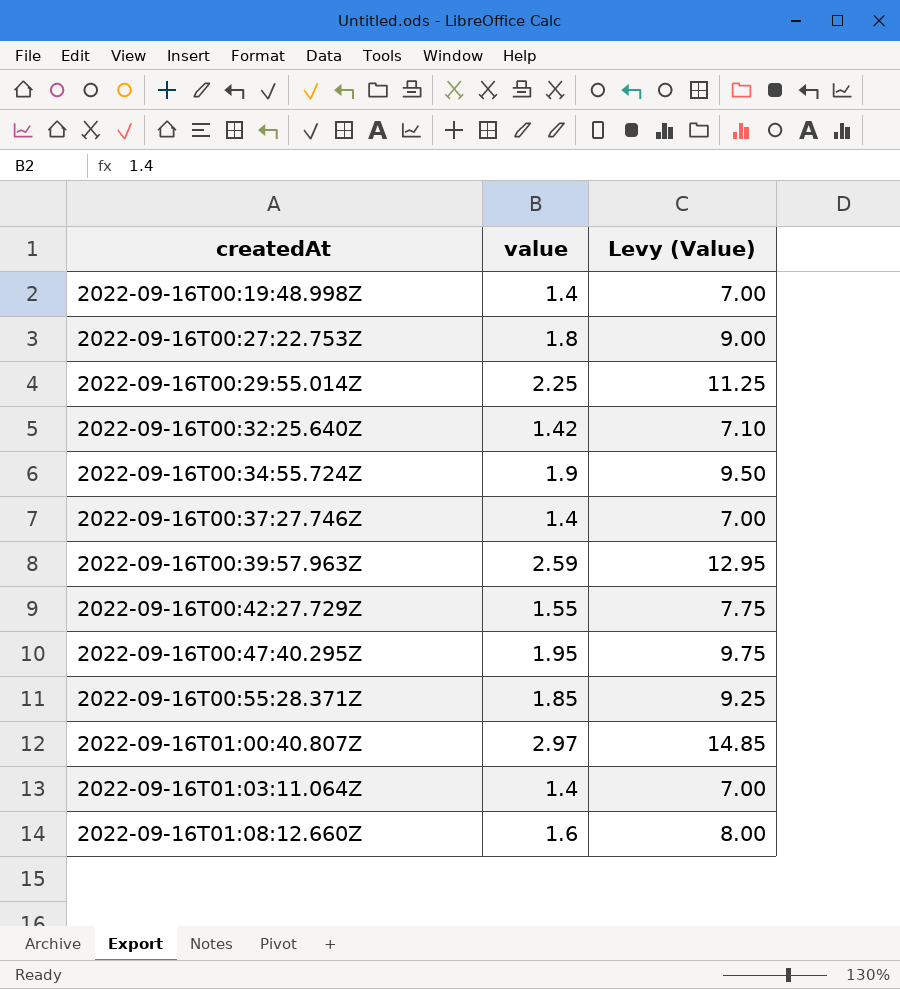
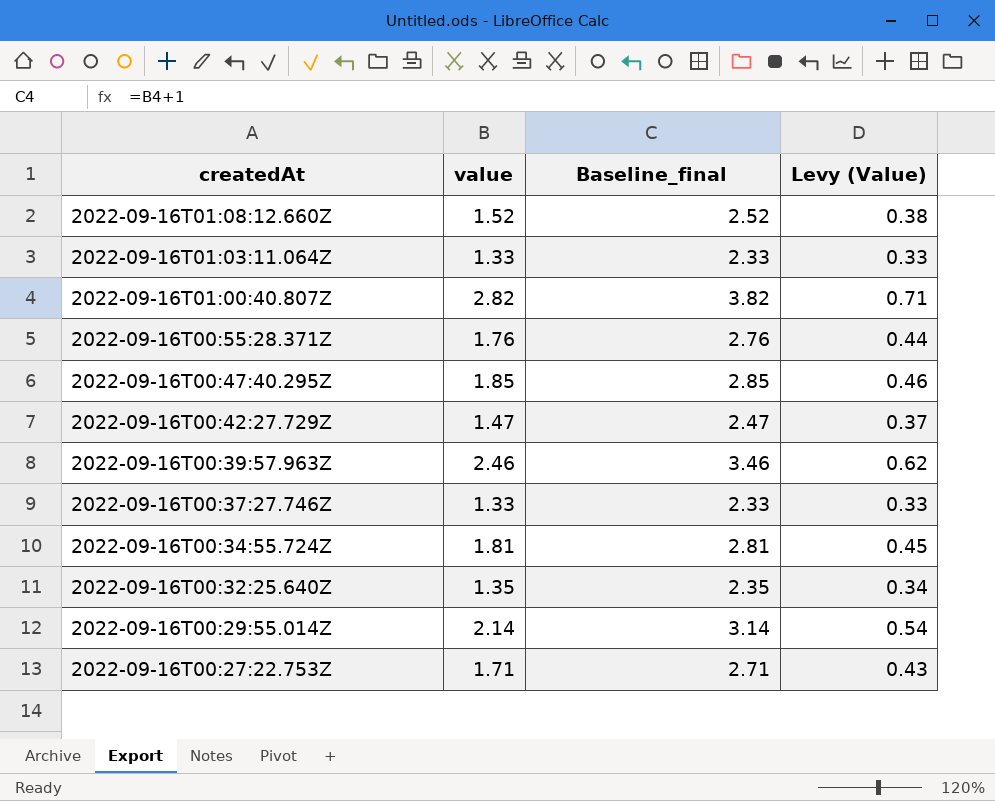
row order: createdAt ascending -> createdAt descending
column Baseline_final | formula: none -> [value] + 1
column Levy (Value) | formula: [value] * 5 -> [value] * 0.25
row 2022-09-16T00:19:48.998Z: 1.4 | 7.00 -> none
2022-09-16T01:08:12.660Z | value: 1.6 -> 1.52
2022-09-16T01:03:11.064Z | value: 1.4 -> 1.33
2022-09-16T01:00:40.807Z | value: 2.97 -> 2.82
2022-09-16T00:55:28.371Z | value: 1.85 -> 1.76
2022-09-16T00:47:40.295Z | value: 1.95 -> 1.85
2022-09-16T00:42:27.729Z | value: 1.55 -> 1.47
2022-09-16T00:39:57.963Z | value: 2.59 -> 2.46
2022-09-16T00:37:27.746Z | value: 1.4 -> 1.33
2022-09-16T00:34:55.724Z | value: 1.9 -> 1.81
2022-09-16T00:32:25.640Z | value: 1.42 -> 1.35
2022-09-16T00:29:55.014Z | value: 2.25 -> 2.14
2022-09-16T00:27:22.753Z | value: 1.8 -> 1.71

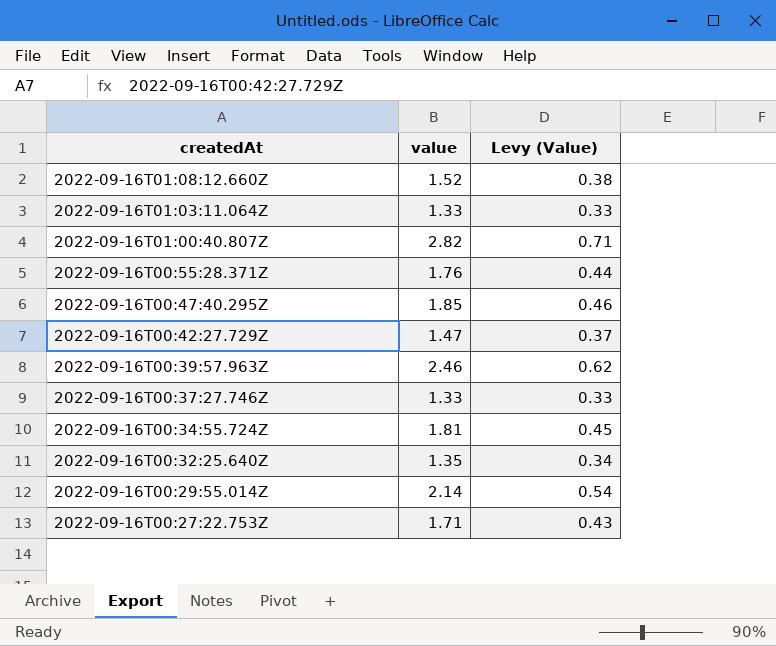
column Baseline_final | formula: [value] + 1 -> none

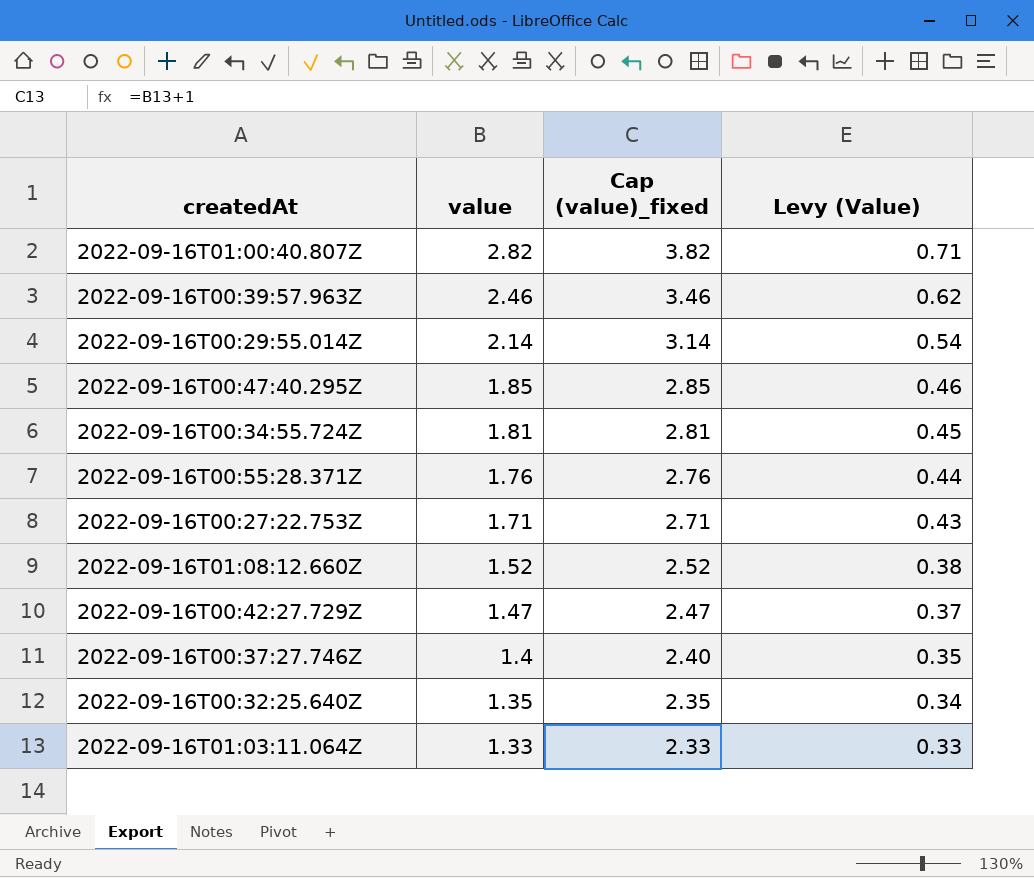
row order: createdAt descending -> value descending
column Cap (value)_fixed | formula: none -> [value] + 1
2022-09-16T00:37:27.746Z | value: 1.33 -> 1.4
2022-09-16T00:37:27.746Z | Levy (Value): 0.33 -> 0.35

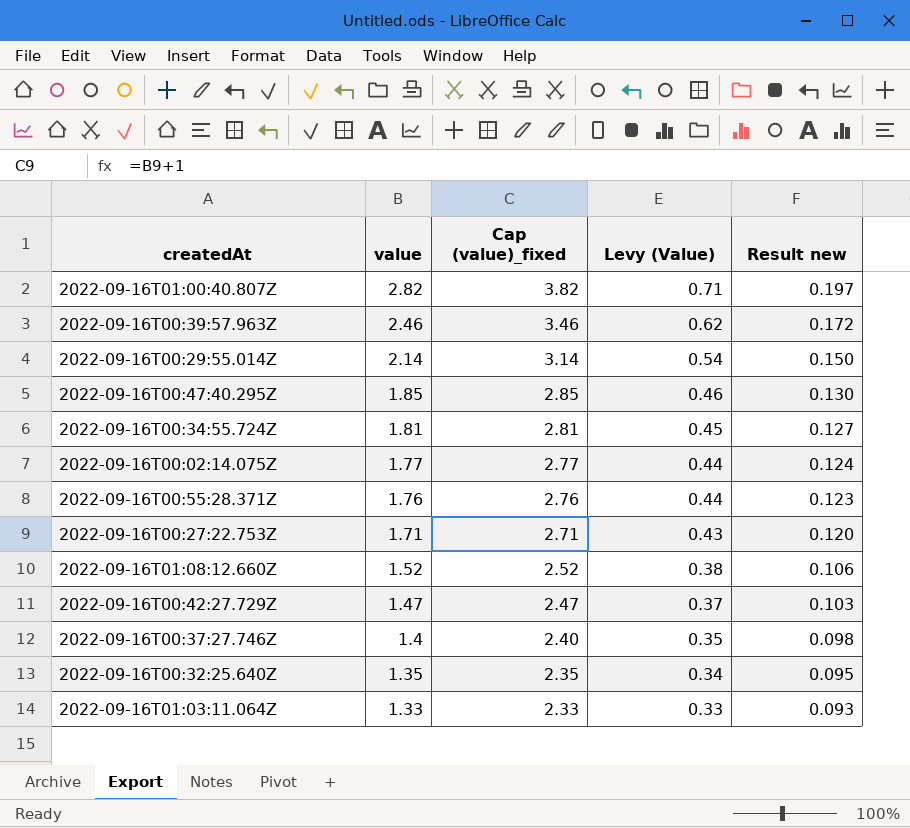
column Result new | formula: none -> [value] * 0.07
row 2022-09-16T00:02:14.075Z: none -> 1.77 | 2.77 | 0.44 | 0.124

